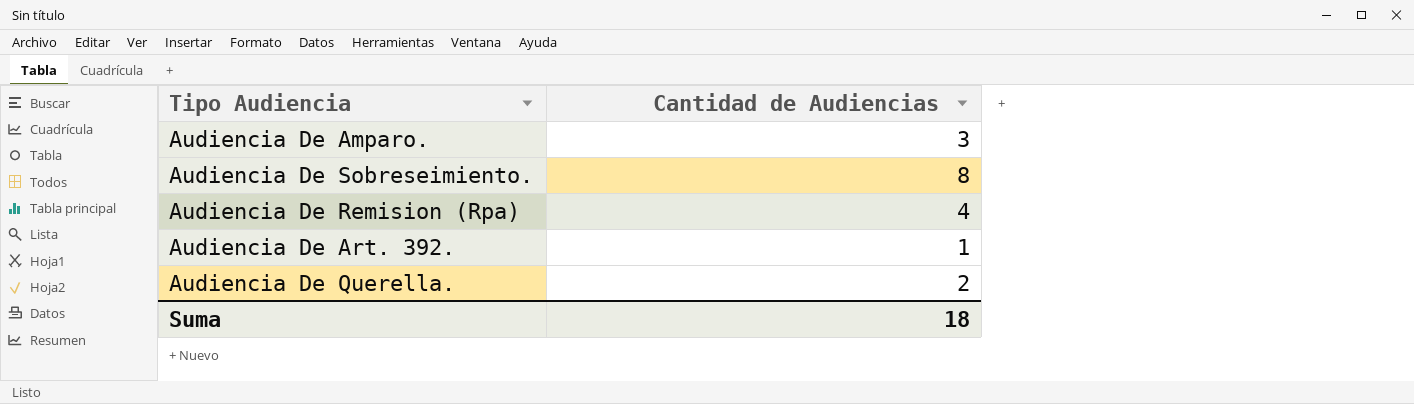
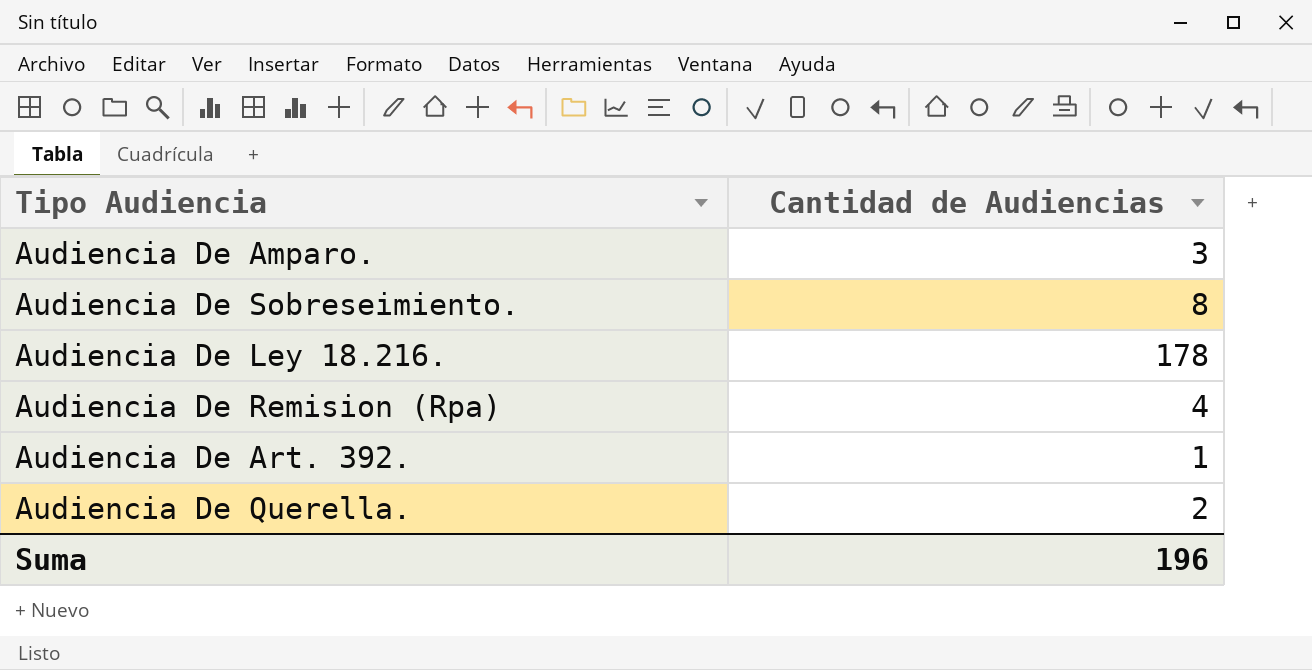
row Audiencia De Ley 18.216.: none -> 178
Suma | Cantidad de Audiencias: 18 -> 196

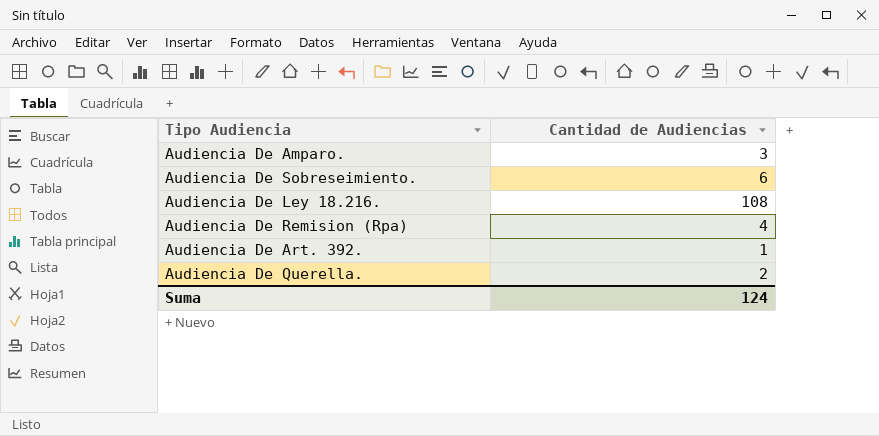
Audiencia De Sobreseimiento. | Cantidad de Audiencias: 8 -> 6
Audiencia De Ley 18.216. | Cantidad de Audiencias: 178 -> 108
Suma | Cantidad de Audiencias: 196 -> 124

